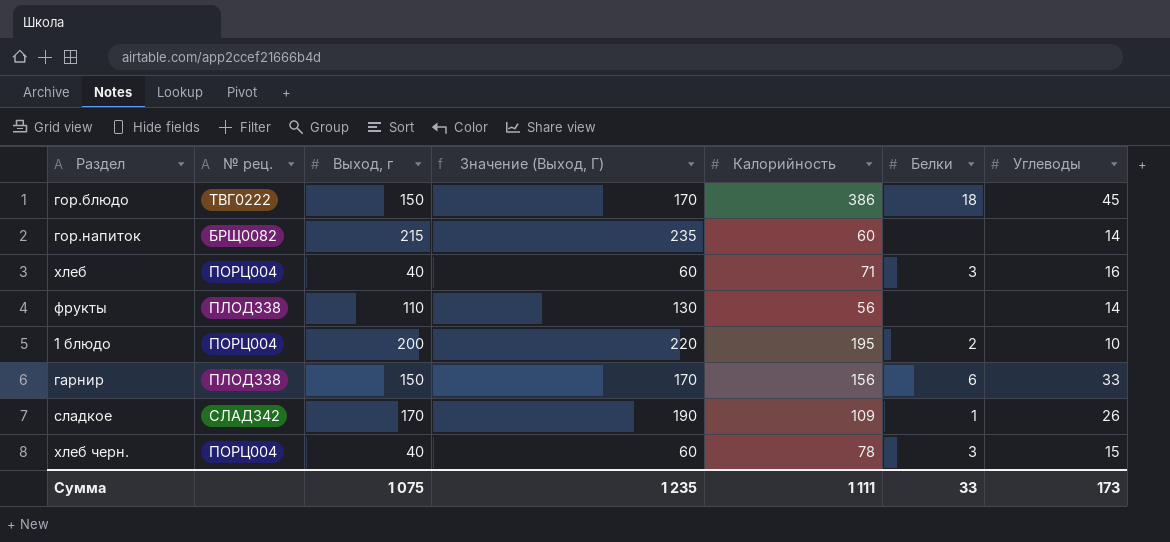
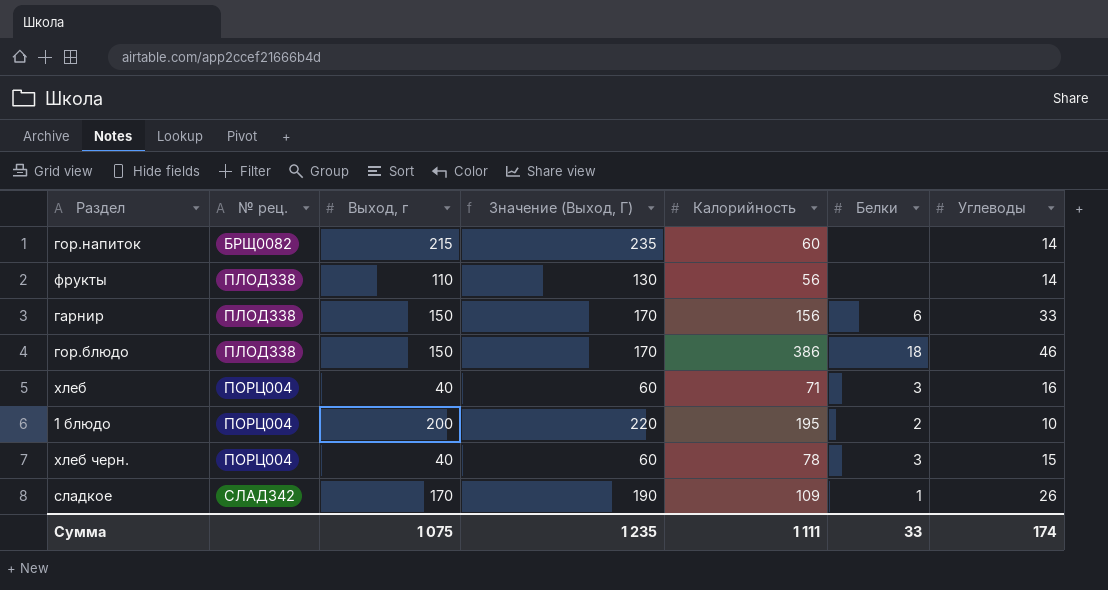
row order: none -> № рец. ascending
гор.блюдо | № рец.: ТВГ0222 -> ПЛОД338
гор.блюдо | Углеводы: 45 -> 46
Сумма | Углеводы: 173 -> 174

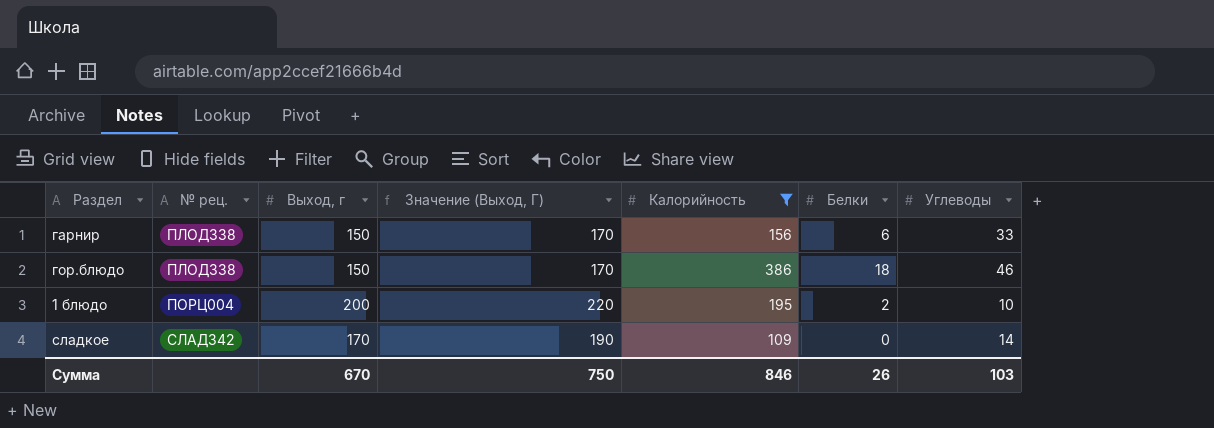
filter: none -> Калорийность >= 109
сладкое | Белки: 1 -> 0
сладкое | Углеводы: 26 -> 14
Сумма | Выход, г: 1 075 -> 670
Сумма | Значение (Выход, Г): 1 235 -> 750
Сумма | Калорийность: 1 111 -> 846
Сумма | Белки: 33 -> 26
Сумма | Углеводы: 174 -> 103

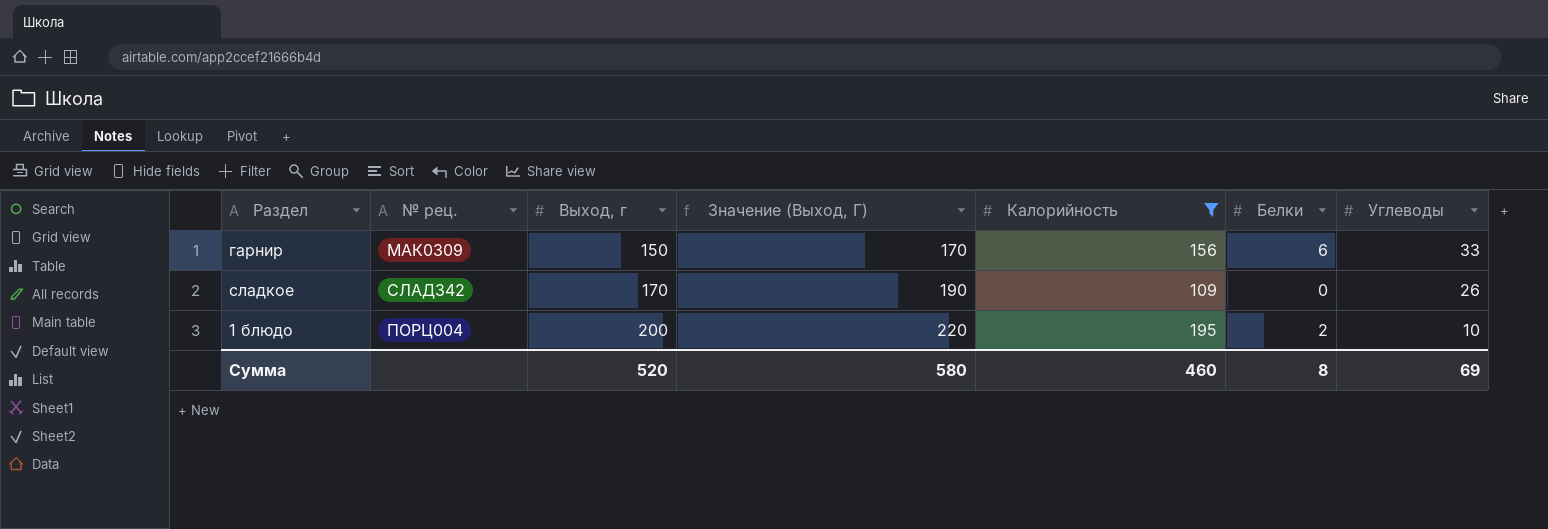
row order: № рец. ascending -> Выход, г ascending
row гор.блюдо: ПЛОД338 | 150 | 170 | 386 | 18 | 46 -> none
гарнир | № рец.: ПЛОД338 -> МАК0309
сладкое | Углеводы: 14 -> 26
Сумма | Выход, г: 670 -> 520
Сумма | Значение (Выход, Г): 750 -> 580
Сумма | Калорийность: 846 -> 460
Сумма | Белки: 26 -> 8
Сумма | Углеводы: 103 -> 69

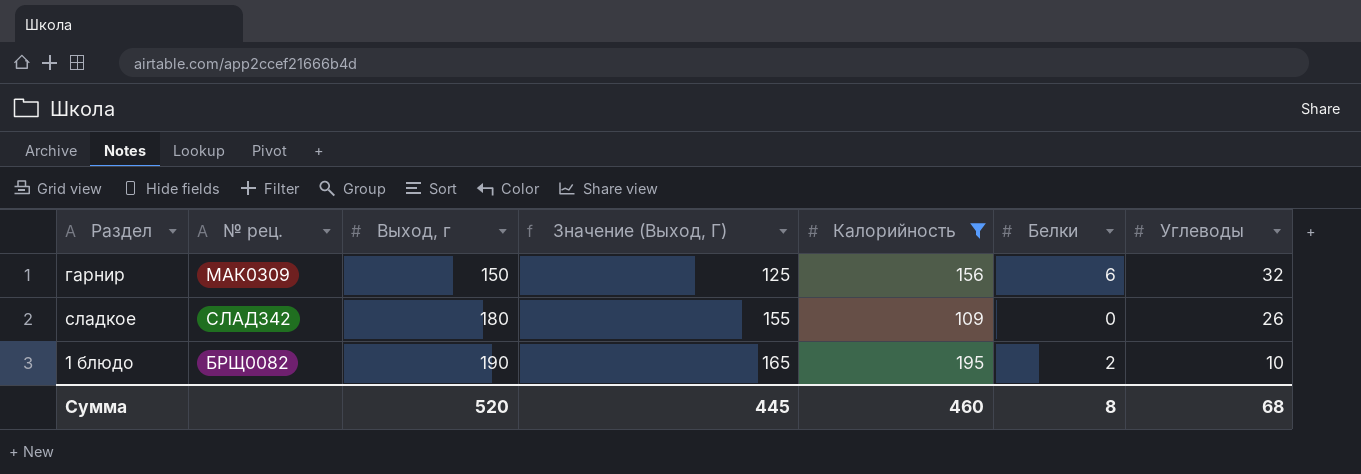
column Значение (Выход, Г) | formula: [Выход, г] + 20 -> [Выход, г] - 25
гарнир | Углеводы: 33 -> 32
сладкое | Выход, г: 170 -> 180
1 блюдо | № рец.: ПОРЦ004 -> БРЩ0082
1 блюдо | Выход, г: 200 -> 190
Сумма | Значение (Выход, Г): 580 -> 445
Сумма | Углеводы: 69 -> 68

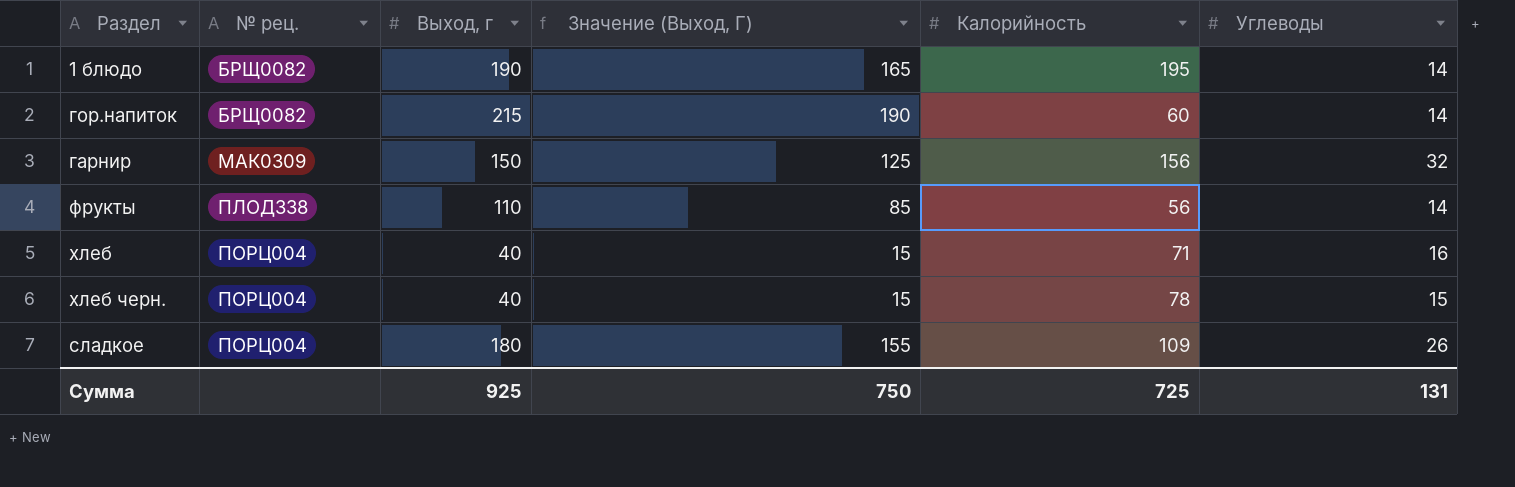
filter: Калорийность >= 109 -> none
row order: Выход, г ascending -> № рец. ascending
column Белки | position: 6 -> none
1 блюдо | Углеводы: 10 -> 14
сладкое | № рец.: СЛАД342 -> ПОРЦ004
Сумма | Выход, г: 520 -> 925
Сумма | Значение (Выход, Г): 445 -> 750
Сумма | Калорийность: 460 -> 725
Сумма | Углеводы: 68 -> 131

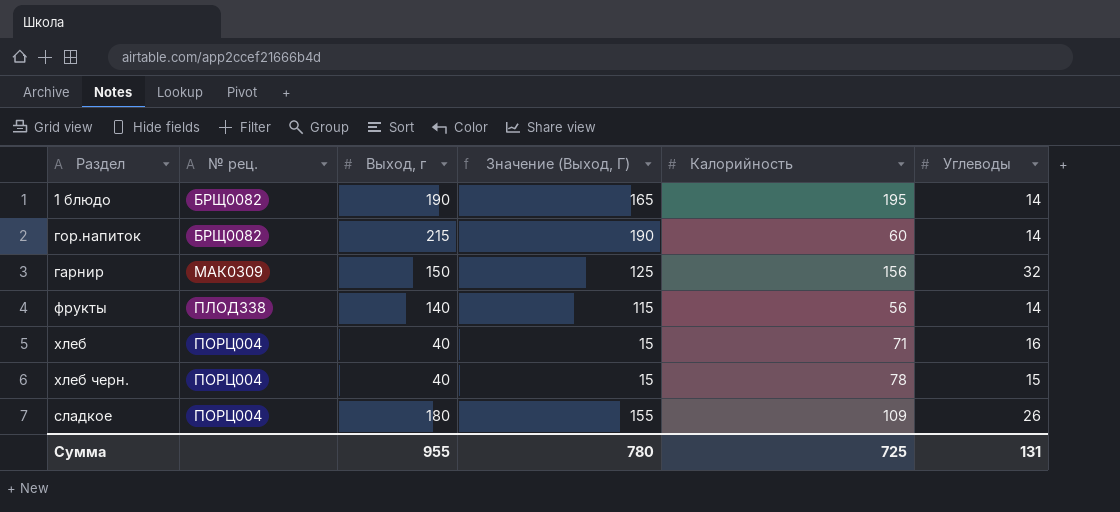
фрукты | Выход, г: 110 -> 140
фрукты | Значение (Выход, Г): 85 -> 115
Сумма | Выход, г: 925 -> 955
Сумма | Значение (Выход, Г): 750 -> 780

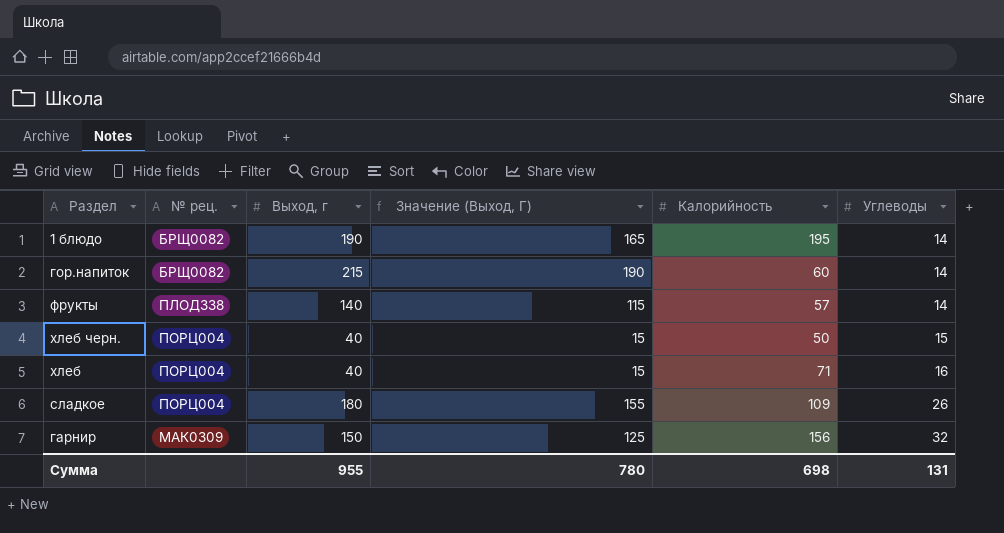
row order: № рец. ascending -> Углеводы ascending
фрукты | Калорийность: 56 -> 57
хлеб черн. | Калорийность: 78 -> 50
Сумма | Калорийность: 725 -> 698

